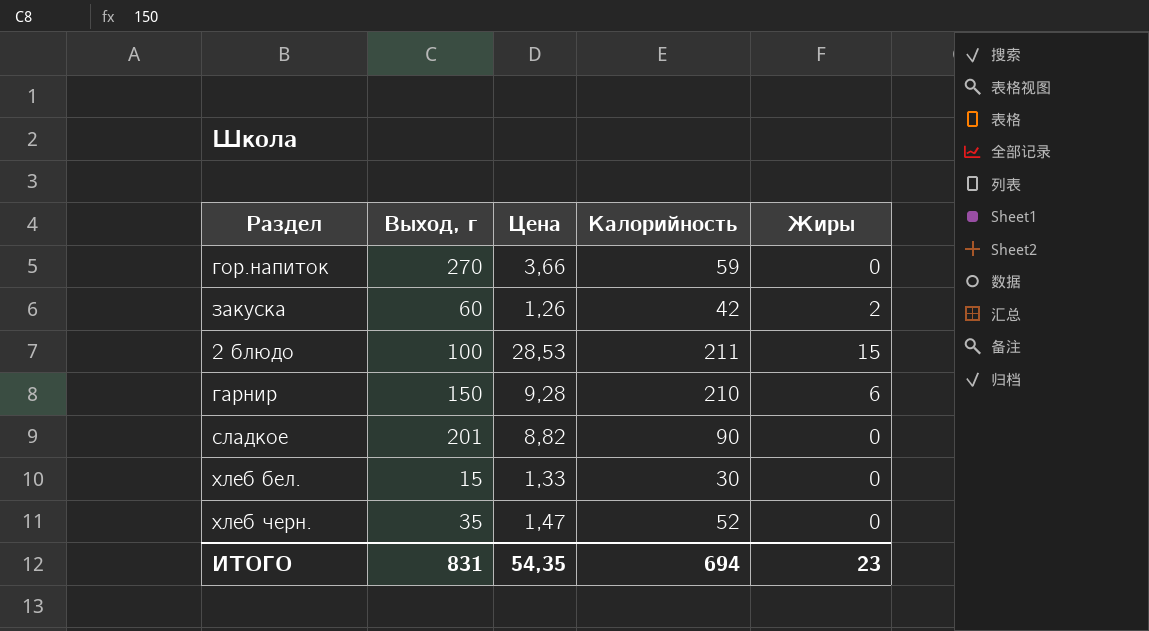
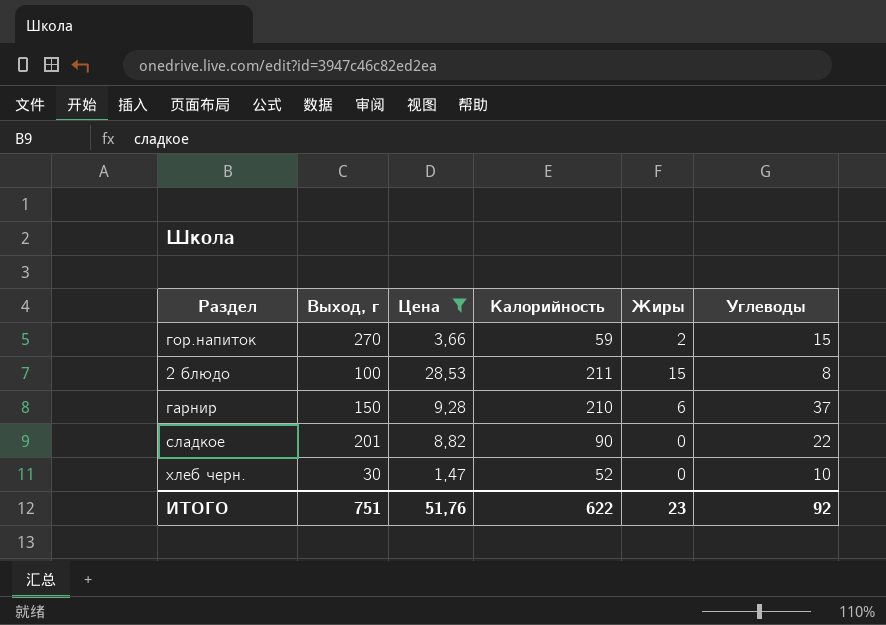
filter: none -> Цена >= 1,47
column Углеводы | position: none -> 6
гор.напиток | Жиры: 0 -> 2
хлеб черн. | Выход, г: 35 -> 30
ИТОГО | Выход, г: 831 -> 751
ИТОГО | Цена: 54,35 -> 51,76
ИТОГО | Калорийность: 694 -> 622

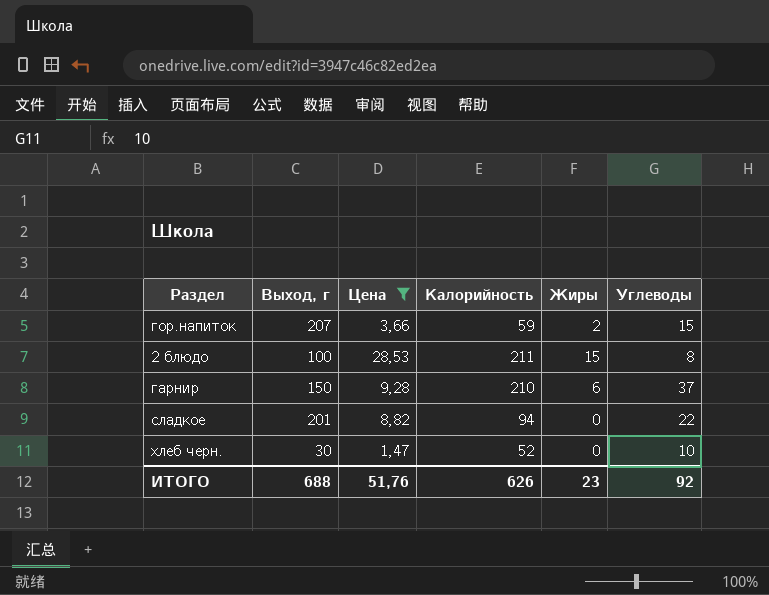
гор.напиток | Выход, г: 270 -> 207
сладкое | Калорийность: 90 -> 94
ИТОГО | Выход, г: 751 -> 688
ИТОГО | Калорийность: 622 -> 626

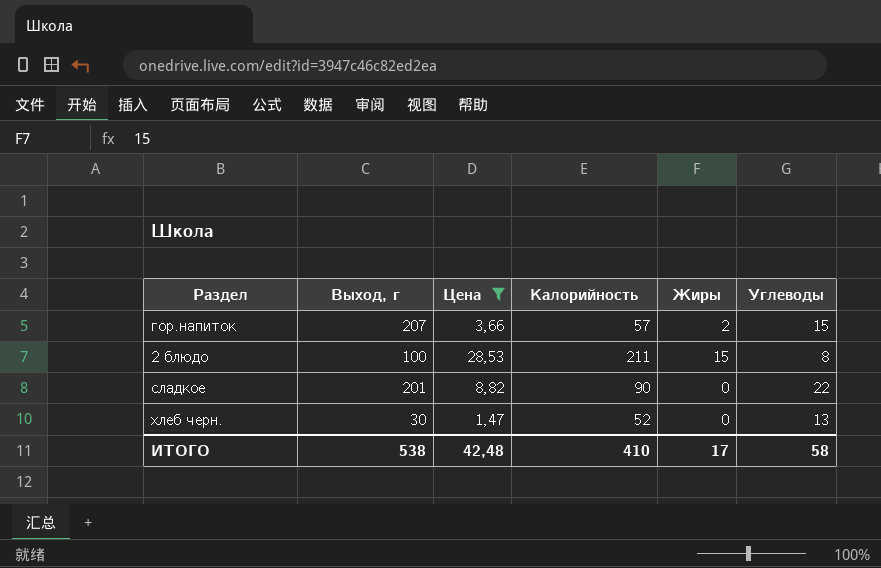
row гарнир: 150 | 9,28 | 210 | 6 | 37 -> none
гор.напиток | Калорийность: 59 -> 57
сладкое | Калорийность: 94 -> 90
хлеб черн. | Углеводы: 10 -> 13
ИТОГО | Выход, г: 688 -> 538
ИТОГО | Цена: 51,76 -> 42,48
ИТОГО | Калорийность: 626 -> 410
ИТОГО | Жиры: 23 -> 17
ИТОГО | Углеводы: 92 -> 58

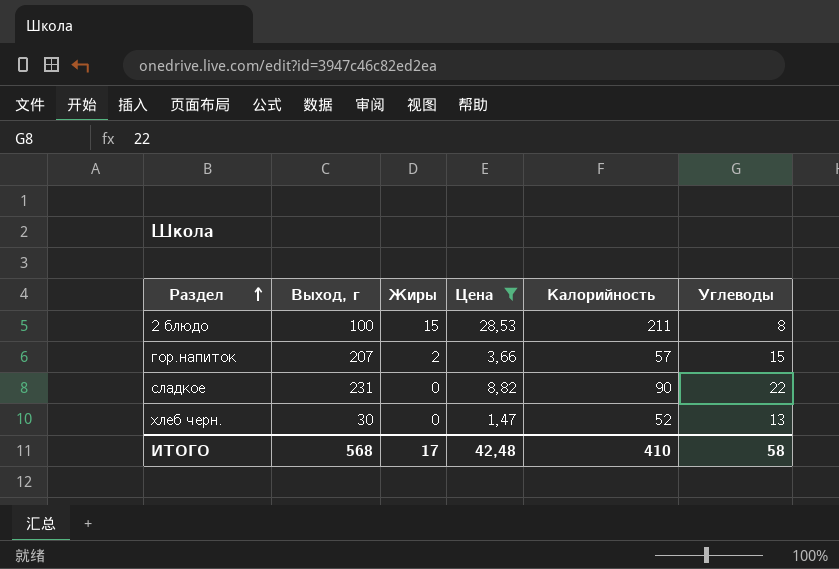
row order: none -> Раздел ascending
column Жиры | position: 5 -> 3
сладкое | Выход, г: 201 -> 231
ИТОГО | Выход, г: 538 -> 568

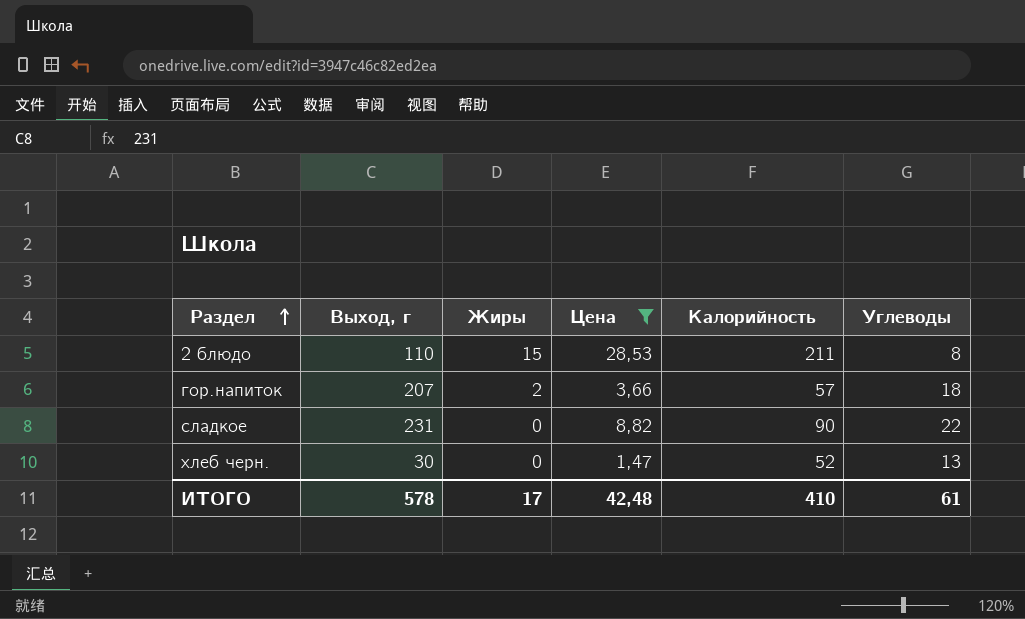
2 блюдо | Выход, г: 100 -> 110
гор.напиток | Углеводы: 15 -> 18
ИТОГО | Выход, г: 568 -> 578
ИТОГО | Углеводы: 58 -> 61

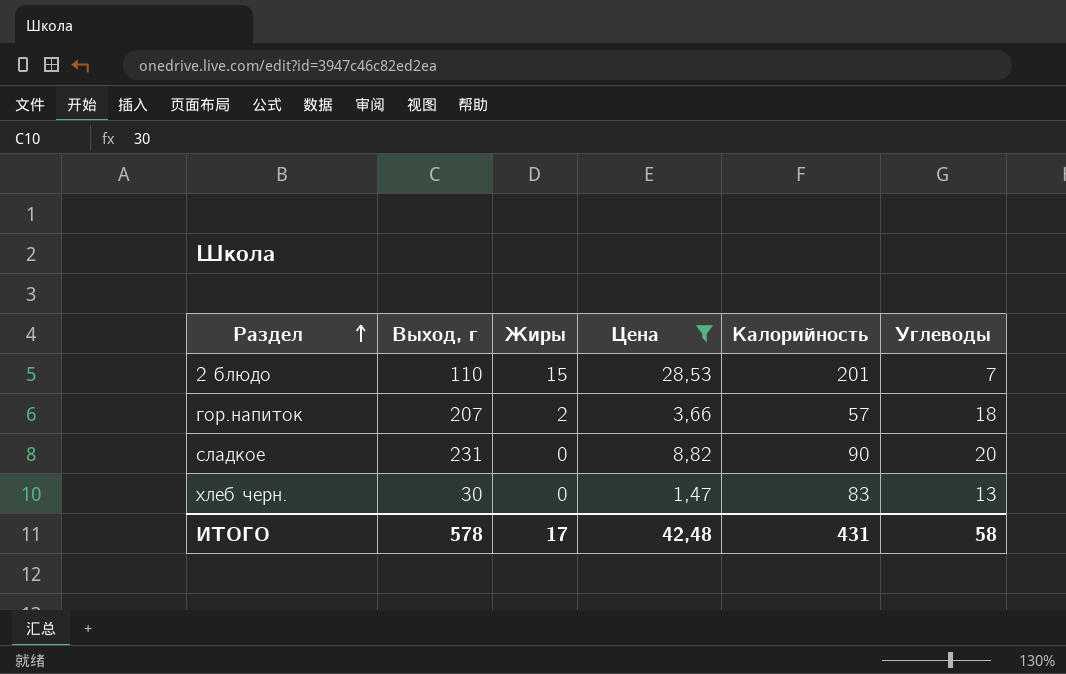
2 блюдо | Калорийность: 211 -> 201
2 блюдо | Углеводы: 8 -> 7
сладкое | Углеводы: 22 -> 20
хлеб черн. | Калорийность: 52 -> 83
ИТОГО | Калорийность: 410 -> 431
ИТОГО | Углеводы: 61 -> 58

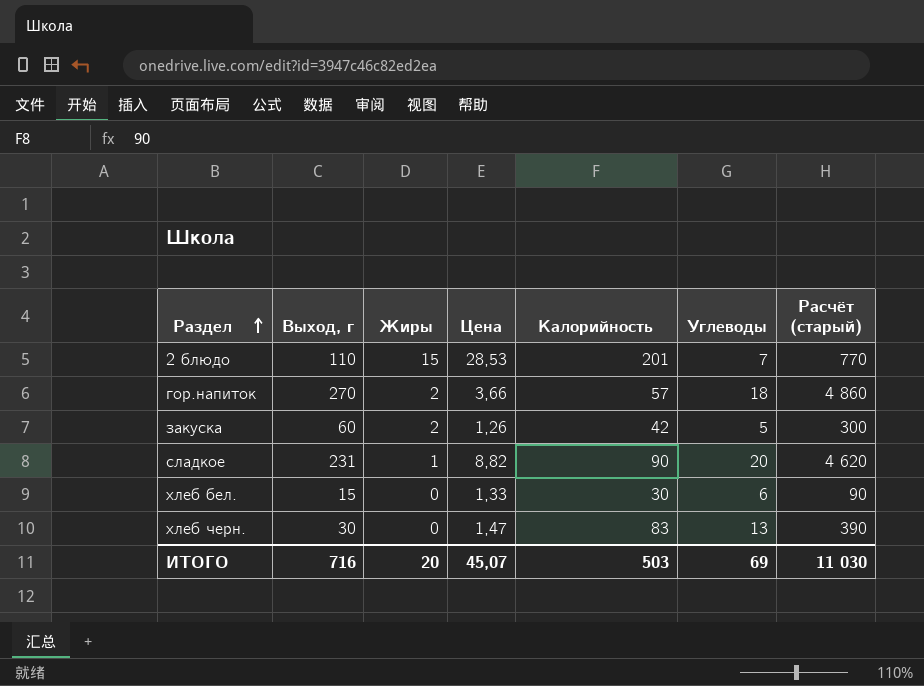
filter: Цена >= 1,47 -> none
column Расчёт (старый) | formula: none -> [Выход, г] * [Углеводы]
гор.напиток | Выход, г: 207 -> 270
сладкое | Жиры: 0 -> 1
ИТОГО | Выход, г: 578 -> 716
ИТОГО | Жиры: 17 -> 20
ИТОГО | Цена: 42,48 -> 45,07
ИТОГО | Калорийность: 431 -> 503
ИТОГО | Углеводы: 58 -> 69

